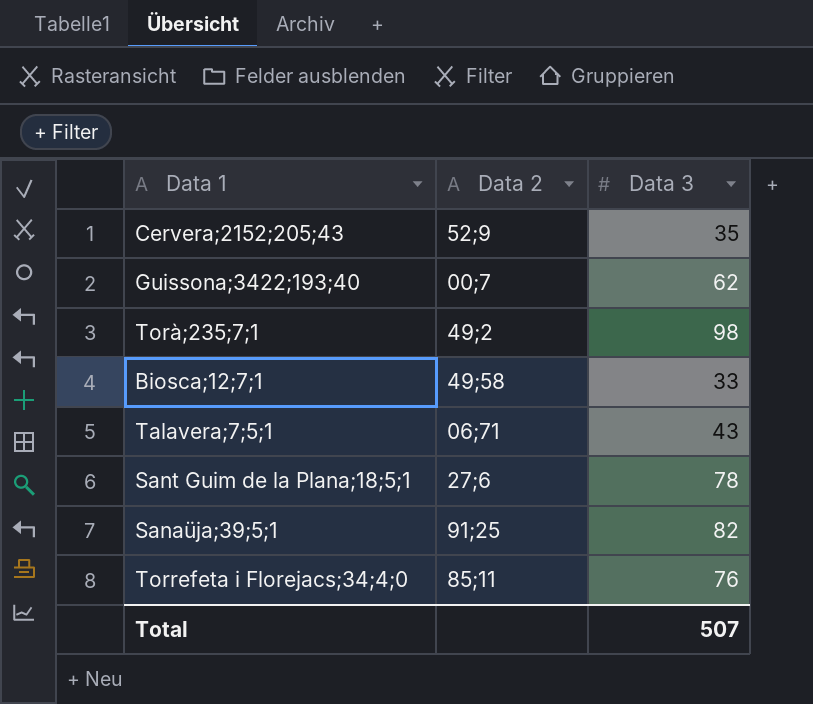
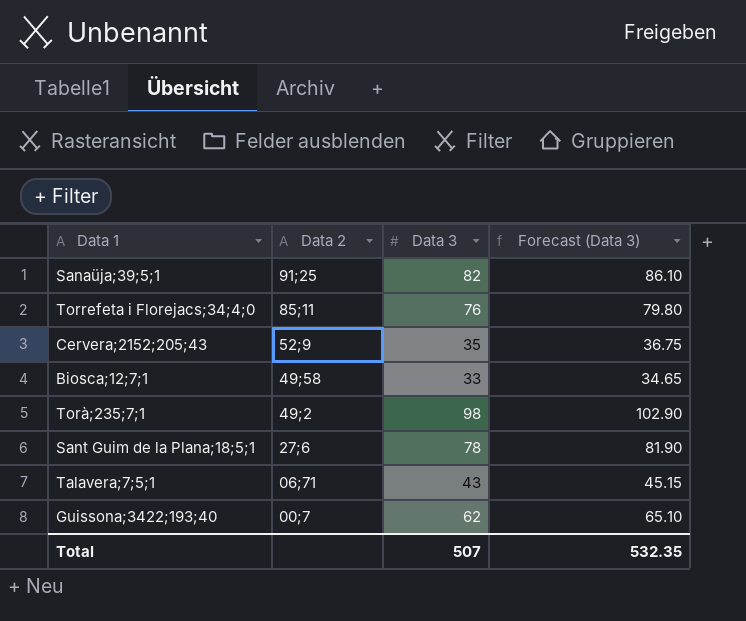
row order: none -> Data 2 descending
column Forecast (Data 3) | formula: none -> [Data 3] * 1.05

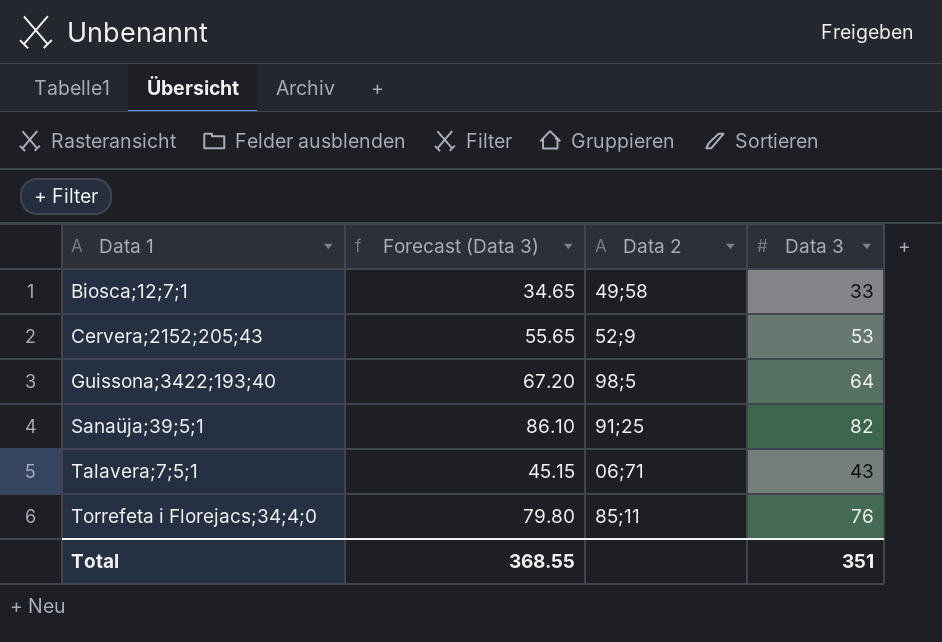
row order: Data 2 descending -> Data 1 ascending
column Forecast (Data 3) | position: 4 -> 2
row Torà;235;7;1: 49;2 | 98 | 102.90 -> none
row Sant Guim de la Plana;18;5;1: 27;6 | 78 | 81.90 -> none
Cervera;2152;205;43 | Forecast (Data 3): 36.75 -> 55.65
Cervera;2152;205;43 | Data 3: 35 -> 53
Guissona;3422;193;40 | Forecast (Data 3): 65.10 -> 67.20
Guissona;3422;193;40 | Data 2: 00;7 -> 98;5
Guissona;3422;193;40 | Data 3: 62 -> 64
Total | Forecast (Data 3): 532.35 -> 368.55
Total | Data 3: 507 -> 351

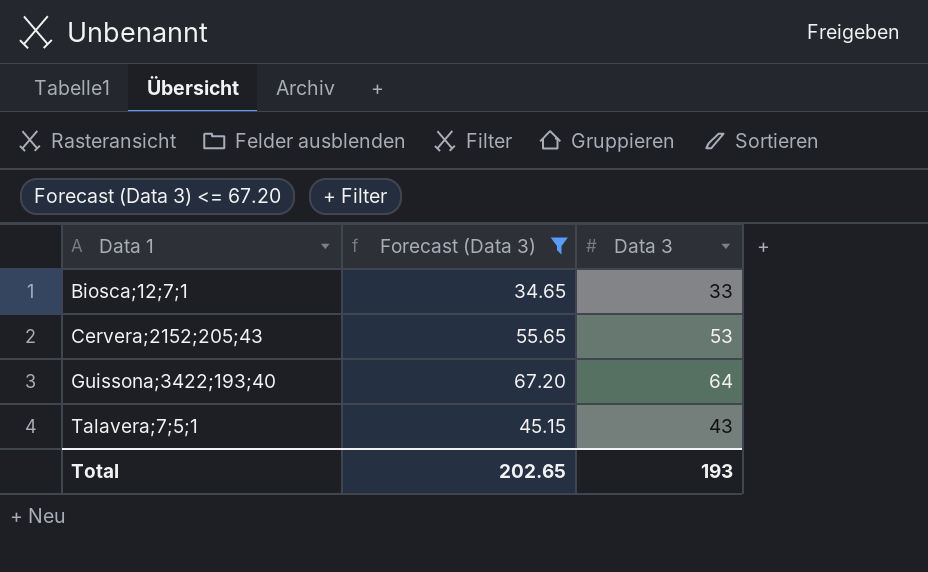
filter: none -> Forecast (Data 3) <= 67.20
column Data 2 | position: 3 -> none
Total | Forecast (Data 3): 368.55 -> 202.65
Total | Data 3: 351 -> 193

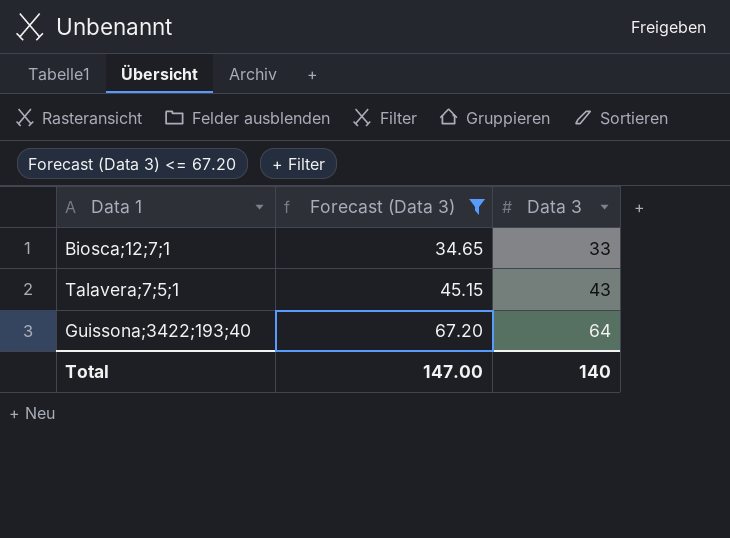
row order: Data 1 ascending -> Forecast (Data 3) ascending
row Cervera;2152;205;43: 55.65 | 53 -> none
Total | Forecast (Data 3): 202.65 -> 147.00
Total | Data 3: 193 -> 140

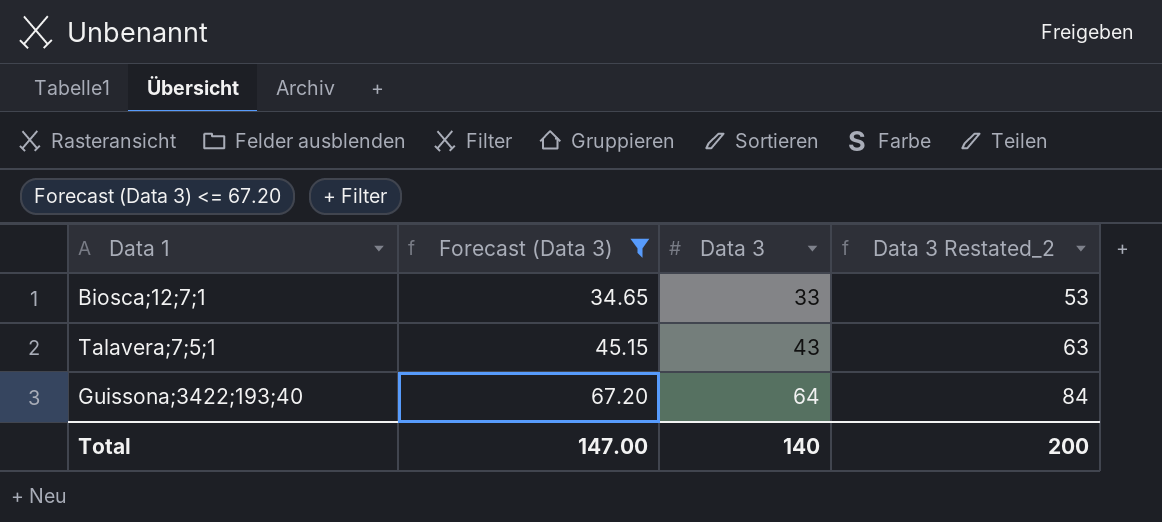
column Data 3 Restated_2 | formula: none -> [Data 3] + 20

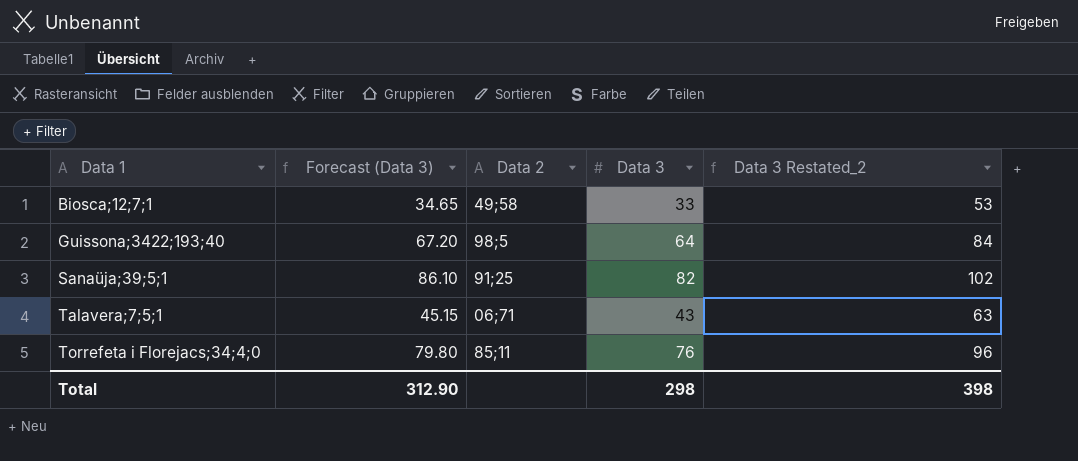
filter: Forecast (Data 3) <= 67.20 -> none
row order: Forecast (Data 3) ascending -> Data 1 ascending
column Data 2 | position: none -> 3
Total | Forecast (Data 3): 147.00 -> 312.90
Total | Data 3: 140 -> 298
Total | Data 3 Restated_2: 200 -> 398

